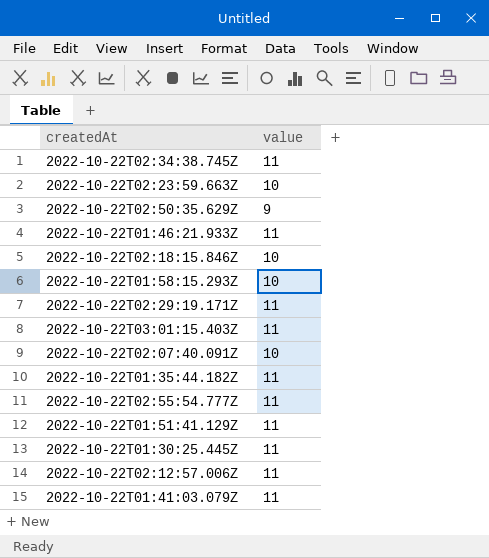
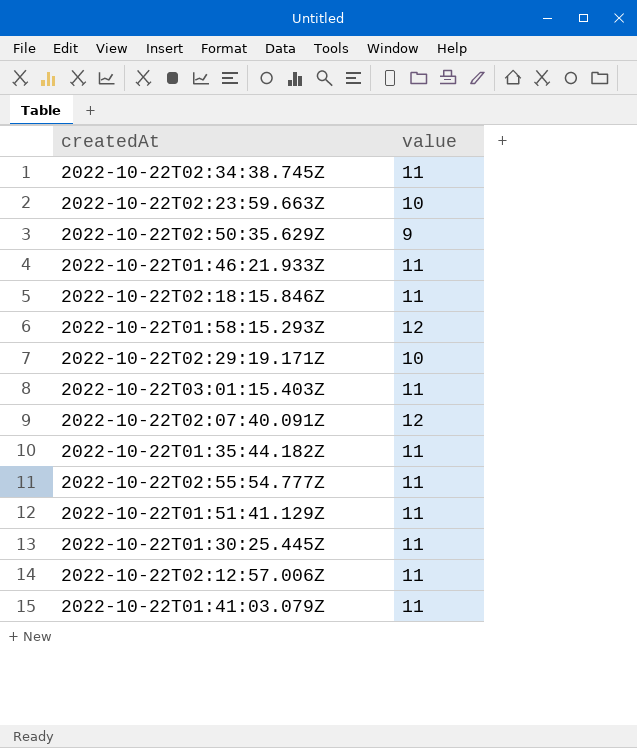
2022-10-22T02:18:15.846Z | value: 10 -> 11
2022-10-22T01:58:15.293Z | value: 10 -> 12
2022-10-22T02:29:19.171Z | value: 11 -> 10
2022-10-22T02:07:40.091Z | value: 10 -> 12

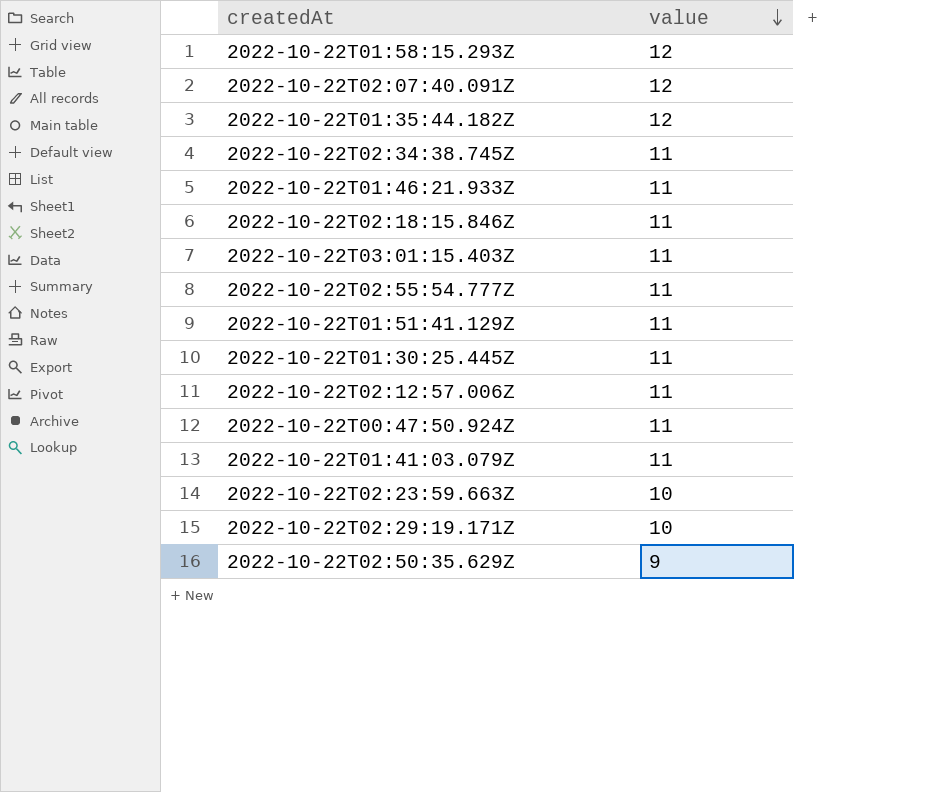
row order: none -> value descending
2022-10-22T01:35:44.182Z | value: 11 -> 12
row 2022-10-22T00:47:50.924Z: none -> 11

